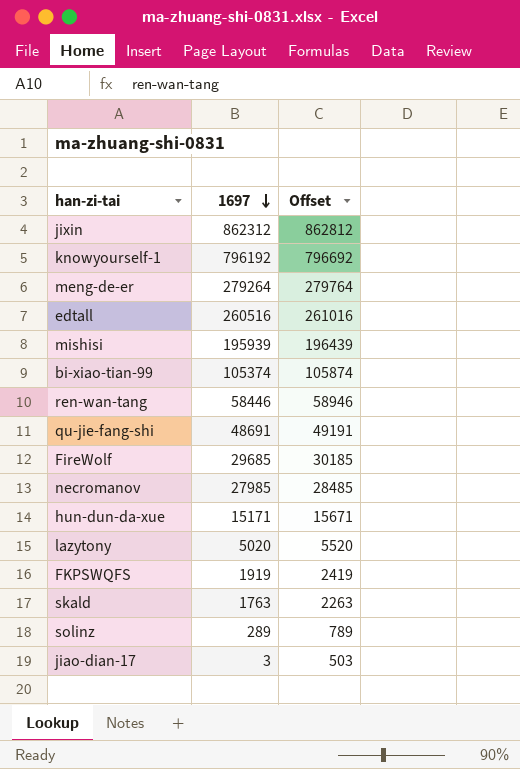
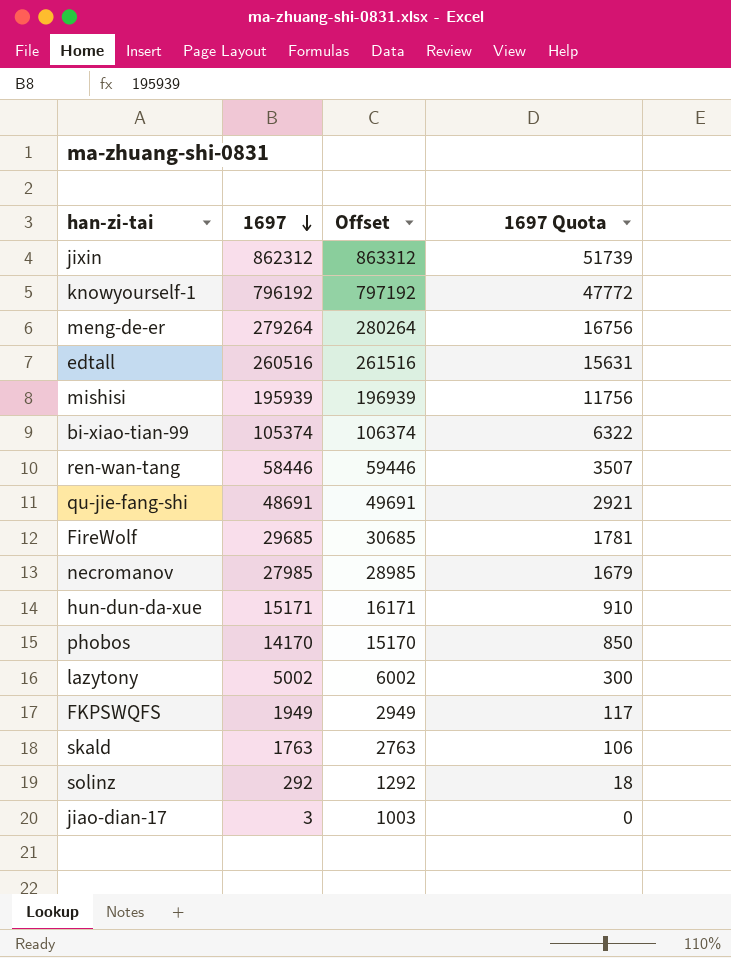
column Offset | formula: [1697] + 500 -> [1697] + 1000
column 1697 Quota | formula: none -> [1697] * 0.06
row phobos: none -> 14170 | 15170 | 850
lazytony | 1697: 5020 -> 5002
FKPSWQFS | 1697: 1919 -> 1949
solinz | 1697: 289 -> 292

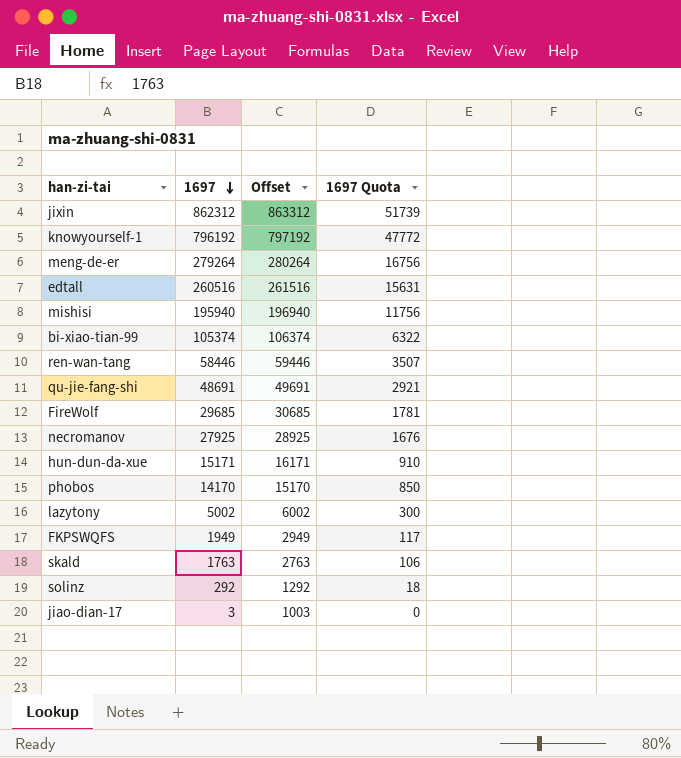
mishisi | 1697: 195939 -> 195940
mishisi | Offset: 196939 -> 196940
necromanov | 1697: 27985 -> 27925
necromanov | Offset: 28985 -> 28925
necromanov | 1697 Quota: 1679 -> 1676

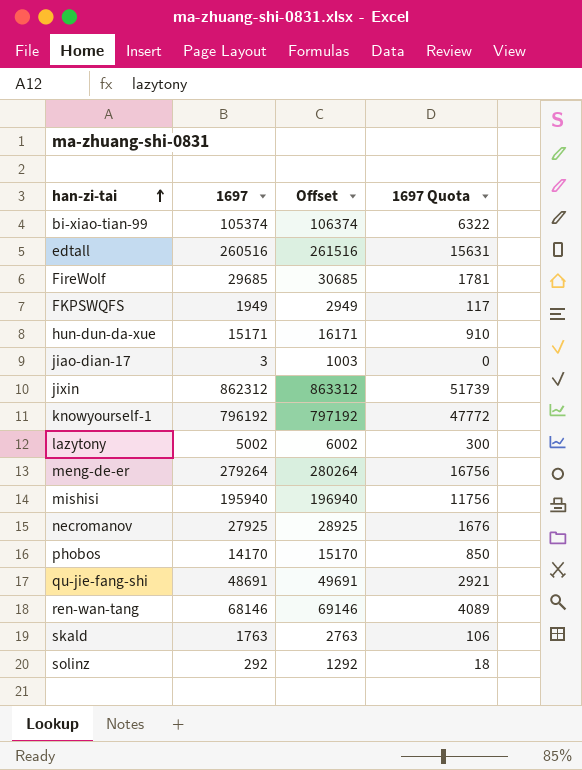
row order: 1697 descending -> han-zi-tai ascending
ren-wan-tang | 1697: 58446 -> 68146
ren-wan-tang | Offset: 59446 -> 69146
ren-wan-tang | 1697 Quota: 3507 -> 4089

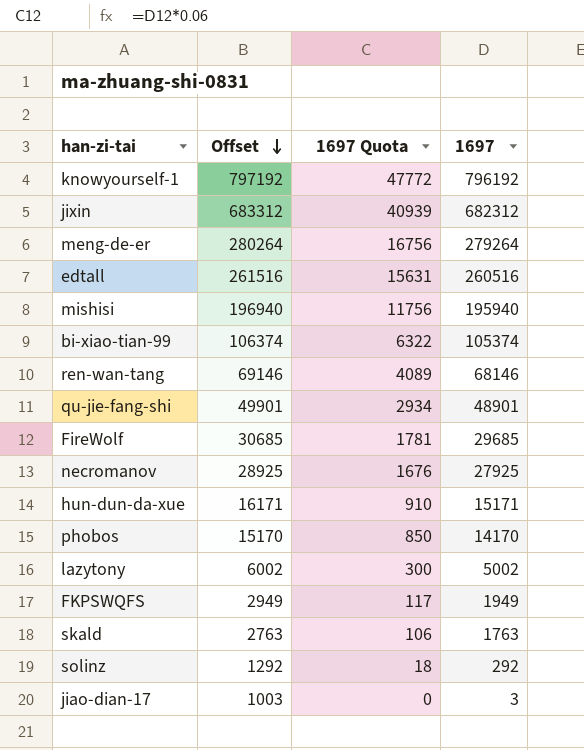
row order: han-zi-tai ascending -> Offset descending
column 1697 | position: 2 -> 4
jixin | Offset: 863312 -> 683312
jixin | 1697 Quota: 51739 -> 40939
jixin | 1697: 862312 -> 682312
qu-jie-fang-shi | Offset: 49691 -> 49901
qu-jie-fang-shi | 1697 Quota: 2921 -> 2934
qu-jie-fang-shi | 1697: 48691 -> 48901

